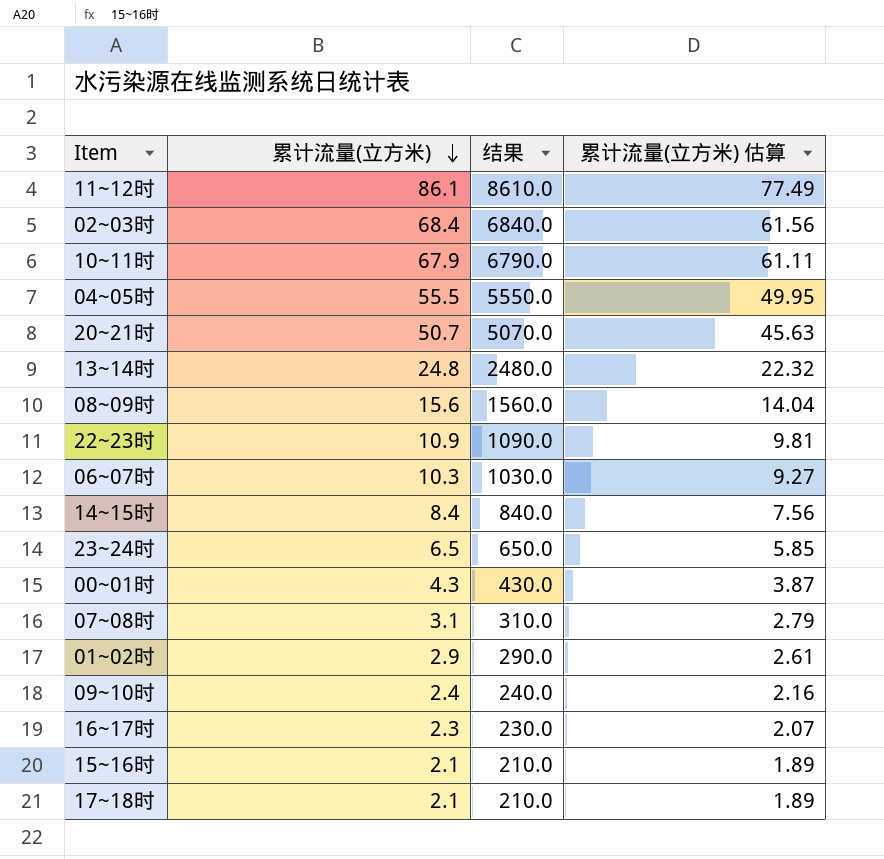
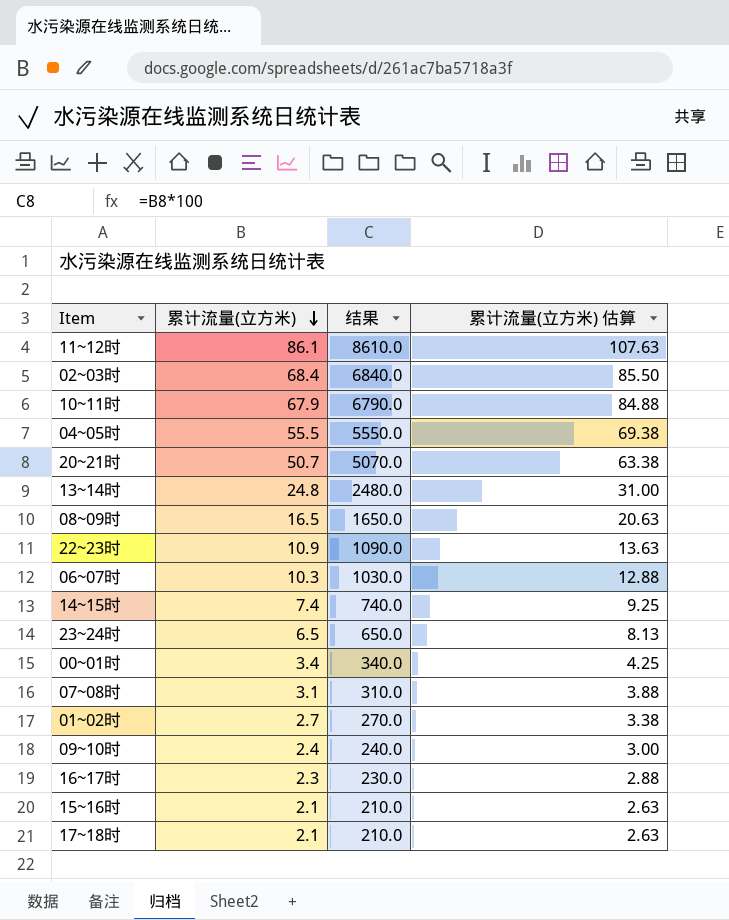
column 累计流量(立方米) 估算 | formula: [累计流量(立方米)] * 0.9 -> [累计流量(立方米)] * 1.25
08~09时 | 累计流量(立方米): 15.6 -> 16.5
08~09时 | 结果: 1560.0 -> 1650.0
14~15时 | 累计流量(立方米): 8.4 -> 7.4
14~15时 | 结果: 840.0 -> 740.0
00~01时 | 累计流量(立方米): 4.3 -> 3.4
00~01时 | 结果: 430.0 -> 340.0
01~02时 | 累计流量(立方米): 2.9 -> 2.7
01~02时 | 结果: 290.0 -> 270.0

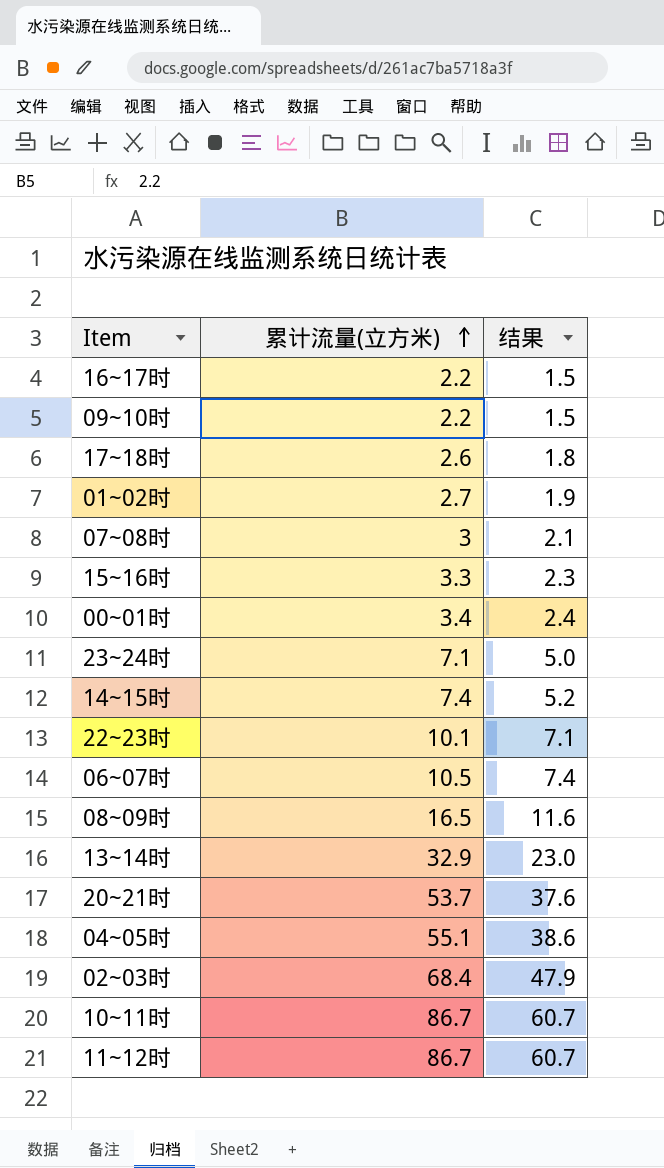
row order: 累计流量(立方米) descending -> 累计流量(立方米) ascending
column 累计流量(立方米) 估算 | formula: [累计流量(立方米)] * 1.25 -> none
column 结果 | formula: [累计流量(立方米)] * 100 -> [累计流量(立方米)] * 0.7
16~17时 | 累计流量(立方米): 2.3 -> 2.2
09~10时 | 累计流量(立方米): 2.4 -> 2.2
17~18时 | 累计流量(立方米): 2.1 -> 2.6
07~08时 | 累计流量(立方米): 3.1 -> 3
15~16时 | 累计流量(立方米): 2.1 -> 3.3
23~24时 | 累计流量(立方米): 6.5 -> 7.1
22~23时 | 累计流量(立方米): 10.9 -> 10.1
06~07时 | 累计流量(立方米): 10.3 -> 10.5
13~14时 | 累计流量(立方米): 24.8 -> 32.9
20~21时 | 累计流量(立方米): 50.7 -> 53.7
04~05时 | 累计流量(立方米): 55.5 -> 55.1
10~11时 | 累计流量(立方米): 67.9 -> 86.7
11~12时 | 累计流量(立方米): 86.1 -> 86.7

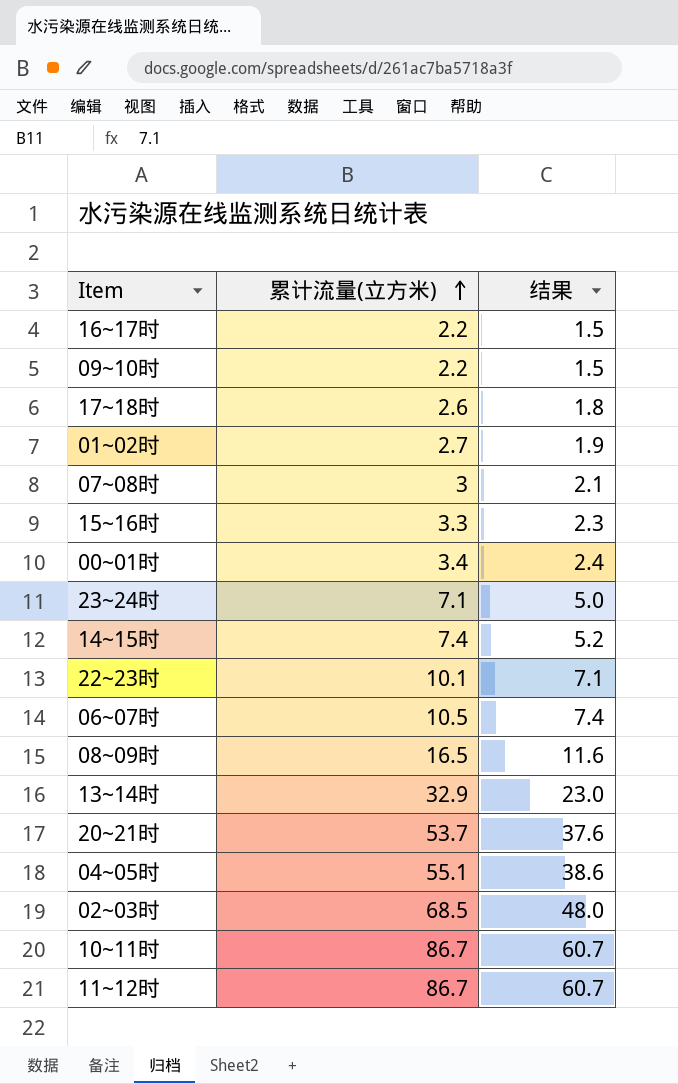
02~03时 | 累计流量(立方米): 68.4 -> 68.5
02~03时 | 结果: 47.9 -> 48.0

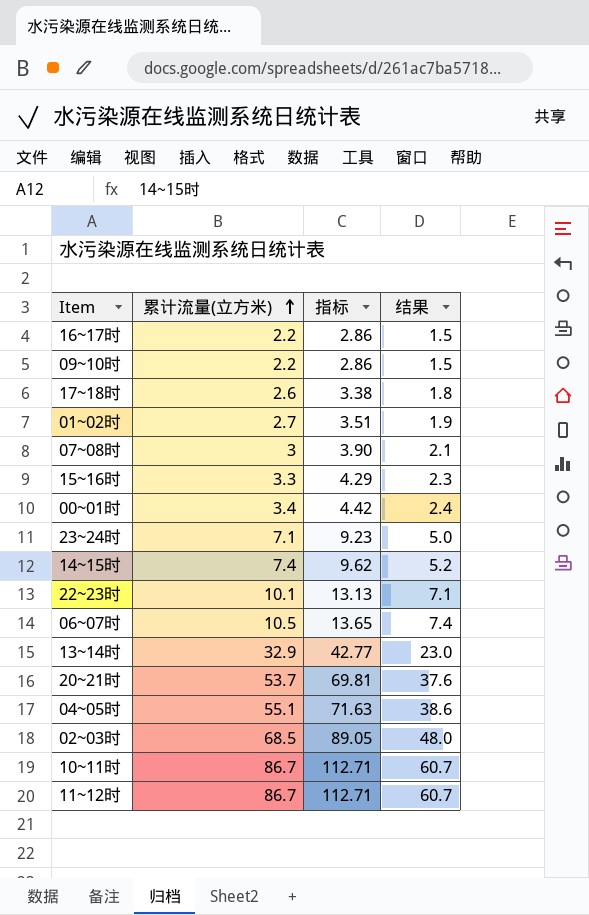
column 指标 | formula: none -> [累计流量(立方米)] * 1.3
row 08~09时: 16.5 | 11.6 -> none

